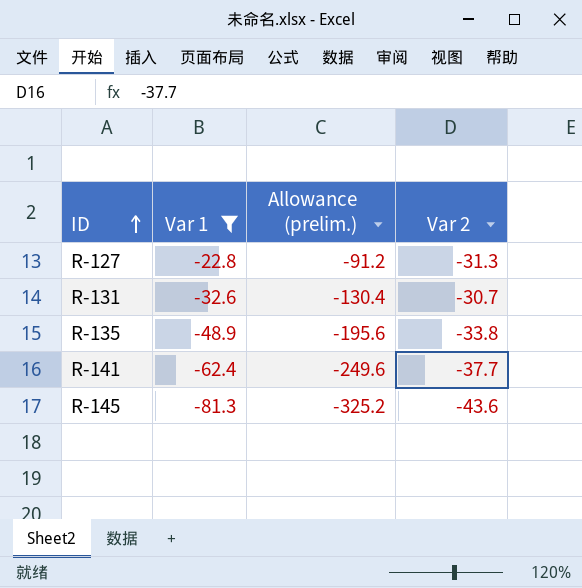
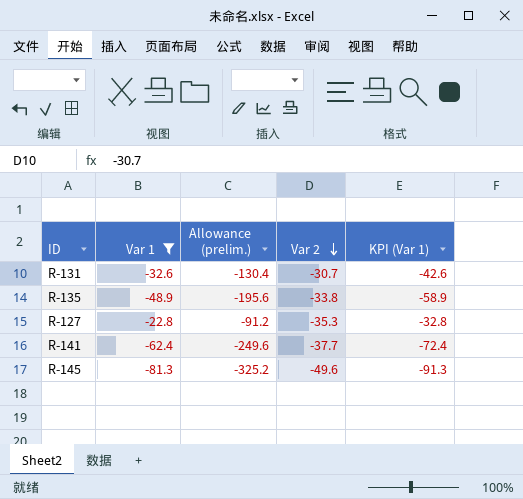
row order: ID ascending -> Var 2 descending
column KPI (Var 1) | formula: none -> [Var 1] - 10
R-127 | Var 2: -31.3 -> -35.3
R-145 | Var 2: -43.6 -> -49.6

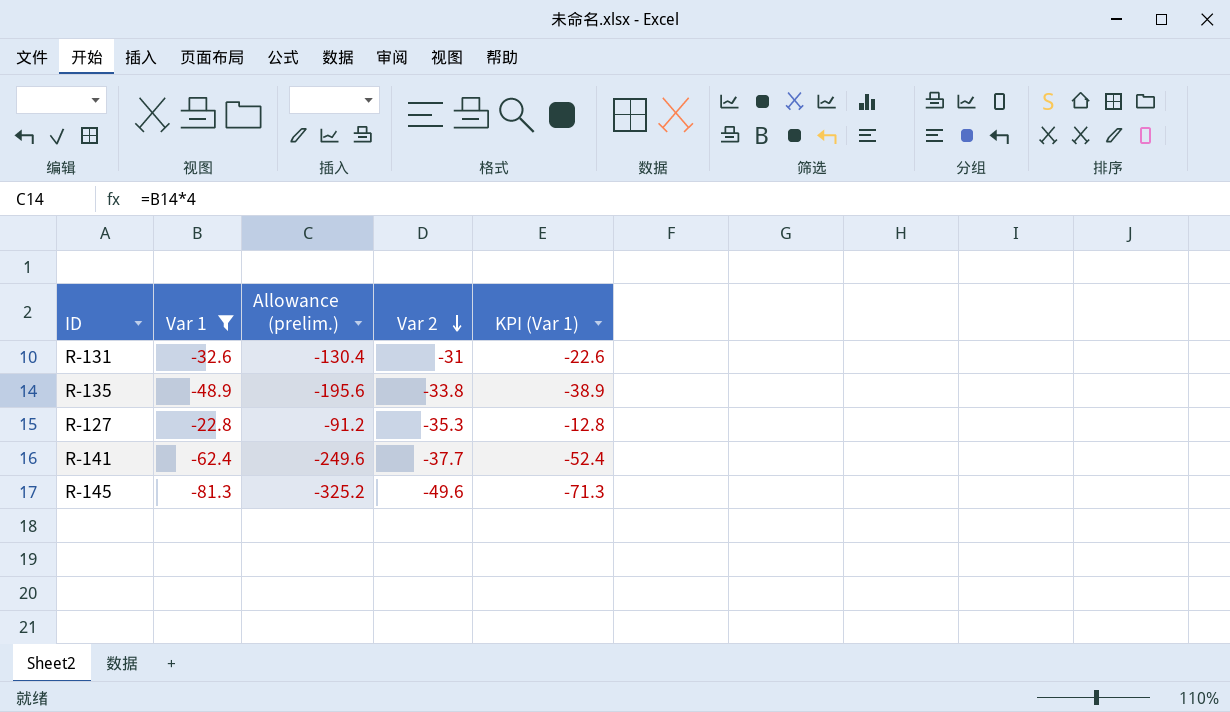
column KPI (Var 1) | formula: [Var 1] - 10 -> [Var 1] + 10
R-131 | Var 2: -30.7 -> -31

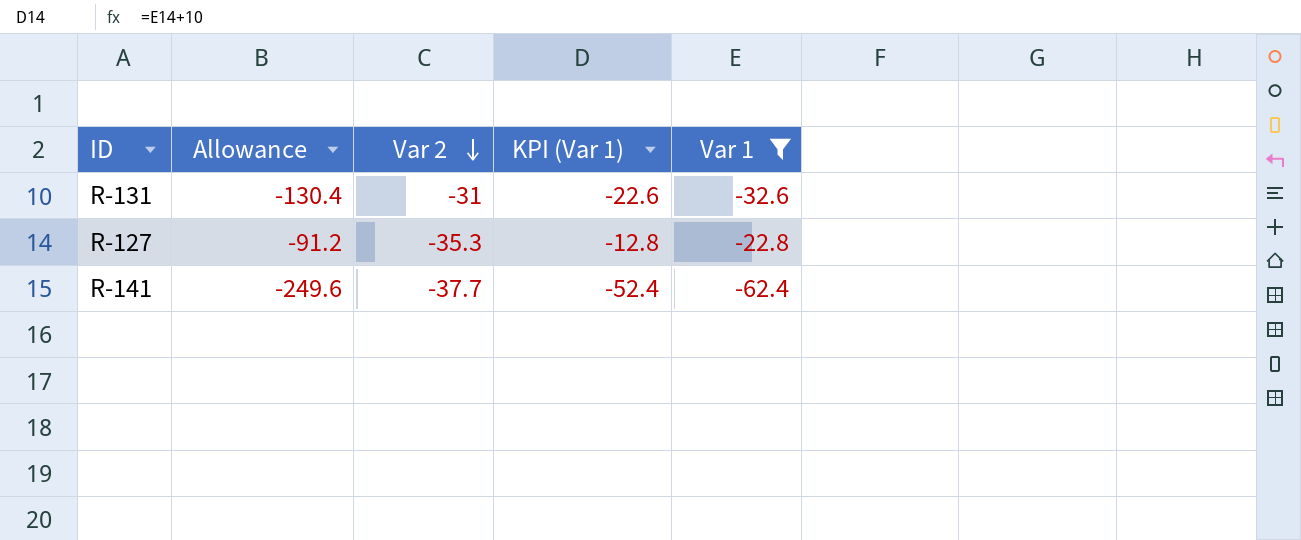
column name: Allowance (prelim.) -> Allowance
column Var 1 | position: 2 -> 5
row R-135: -48.9 | -195.6 | -33.8 | -38.9 -> none
row R-145: -81.3 | -325.2 | -49.6 | -71.3 -> none

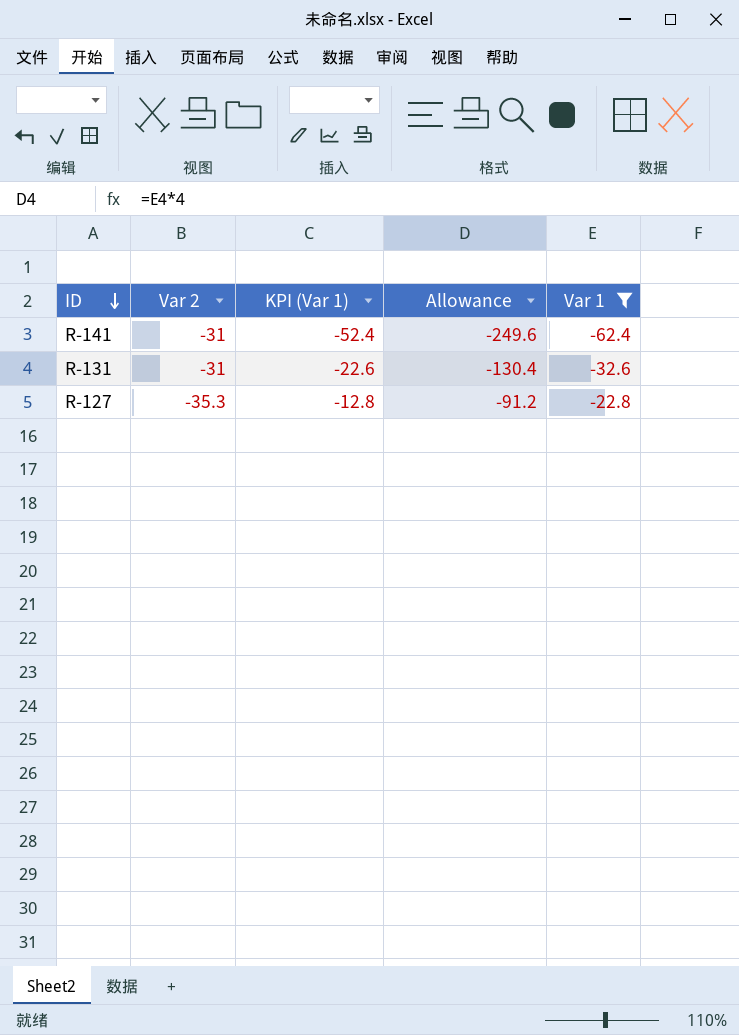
row order: Var 2 descending -> ID descending
column Allowance | position: 2 -> 4
R-141 | Var 2: -37.7 -> -31

